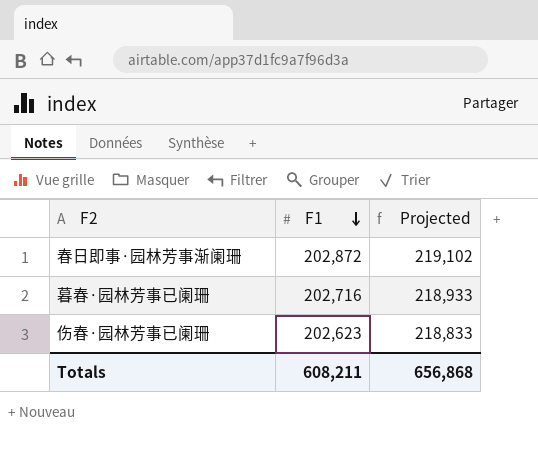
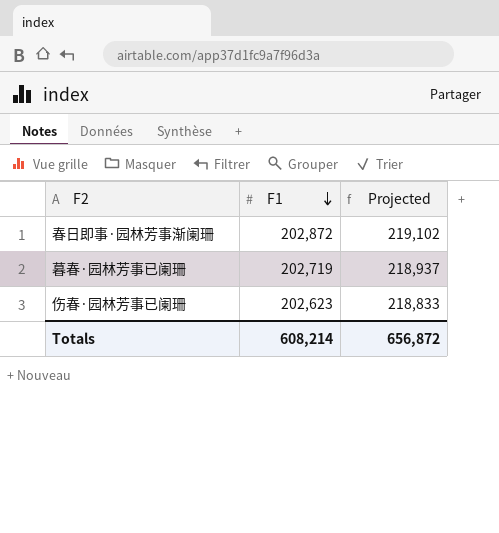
暮春·园林芳事已阑珊 | F1: 202,716 -> 202,719
暮春·园林芳事已阑珊 | Projected: 218,933 -> 218,937
Totals | F1: 608,211 -> 608,214
Totals | Projected: 656,868 -> 656,872

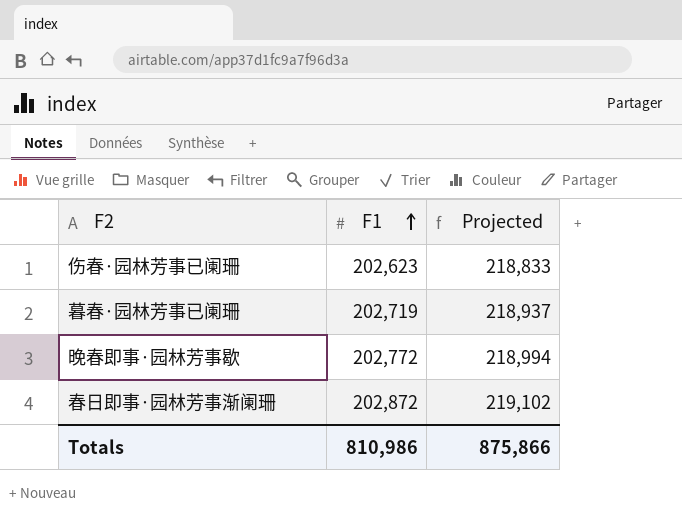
row order: F1 descending -> F1 ascending
row 晚春即事·园林芳事歇: none -> 202,772 | 218,994
Totals | F1: 608,214 -> 810,986
Totals | Projected: 656,872 -> 875,866

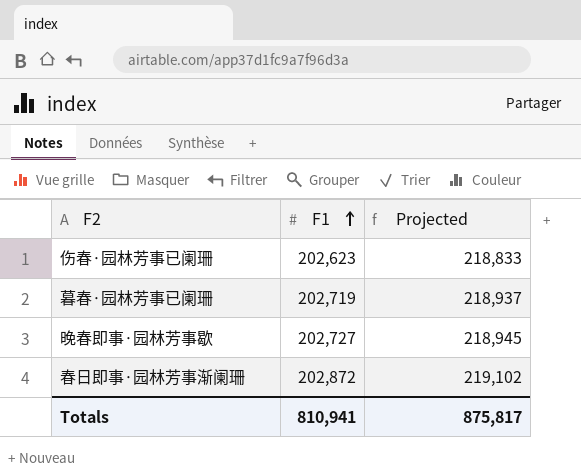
晚春即事·园林芳事歇 | F1: 202,772 -> 202,727
晚春即事·园林芳事歇 | Projected: 218,994 -> 218,945
Totals | F1: 810,986 -> 810,941
Totals | Projected: 875,866 -> 875,817

